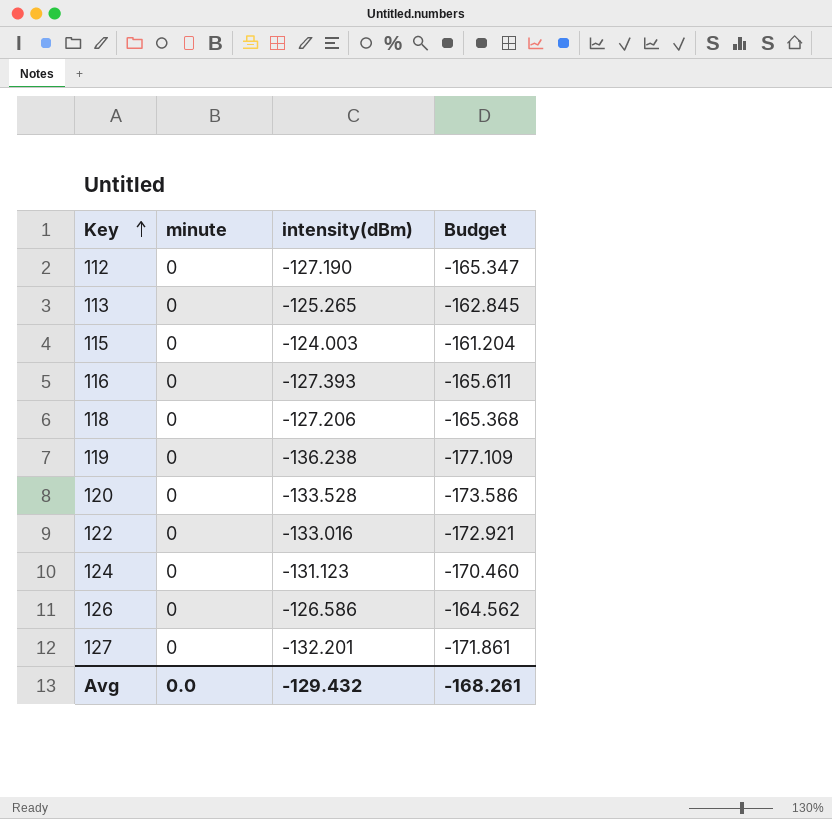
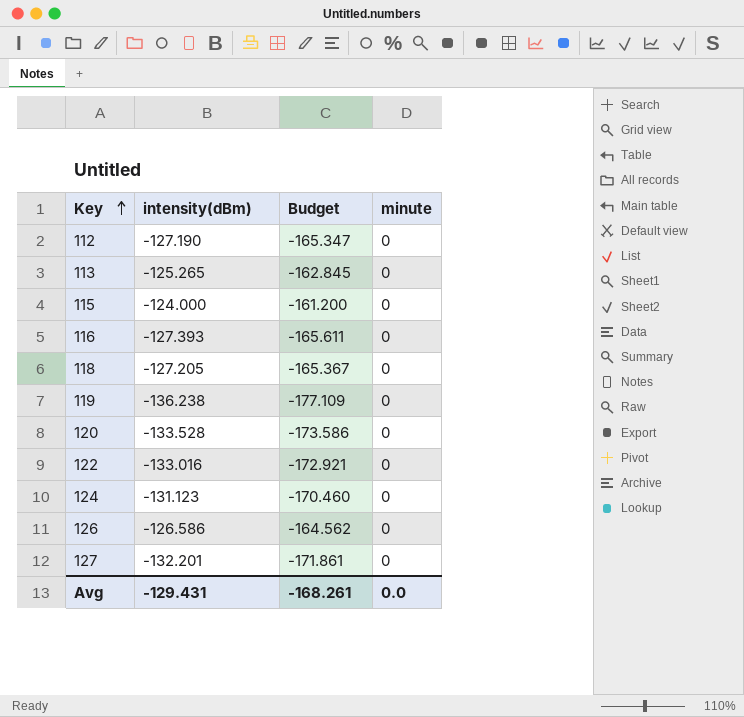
column minute | position: 2 -> 4
115 | intensity(dBm): -124.003 -> -124.000
115 | Budget: -161.204 -> -161.200
118 | intensity(dBm): -127.206 -> -127.205
118 | Budget: -165.368 -> -165.367
Avg | intensity(dBm): -129.432 -> -129.431

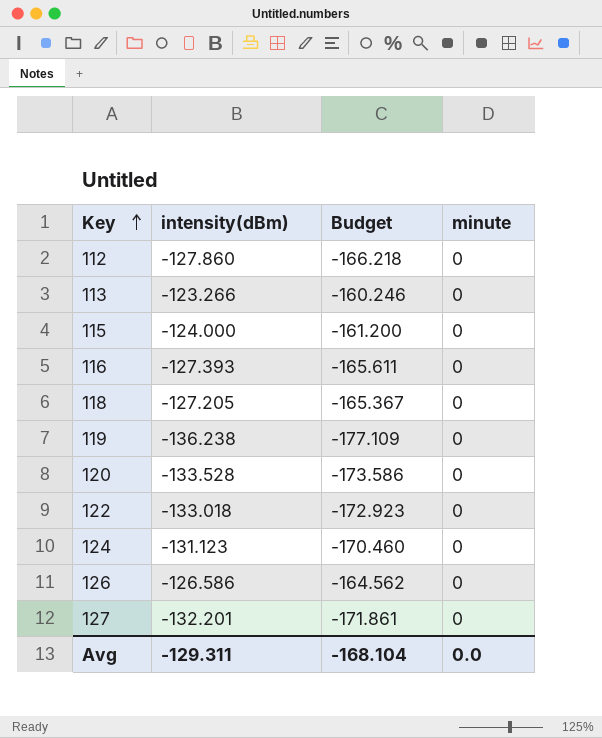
112 | intensity(dBm): -127.190 -> -127.860
112 | Budget: -165.347 -> -166.218
113 | intensity(dBm): -125.265 -> -123.266
113 | Budget: -162.845 -> -160.246
122 | intensity(dBm): -133.016 -> -133.018
122 | Budget: -172.921 -> -172.923
Avg | intensity(dBm): -129.431 -> -129.311
Avg | Budget: -168.261 -> -168.104

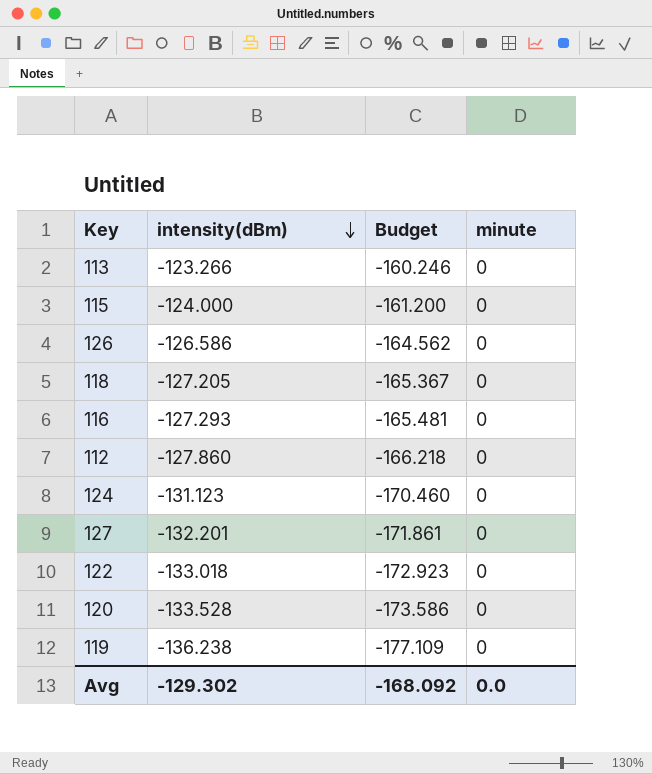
row order: Key ascending -> intensity(dBm) descending
116 | intensity(dBm): -127.393 -> -127.293
116 | Budget: -165.611 -> -165.481
Avg | intensity(dBm): -129.311 -> -129.302
Avg | Budget: -168.104 -> -168.092

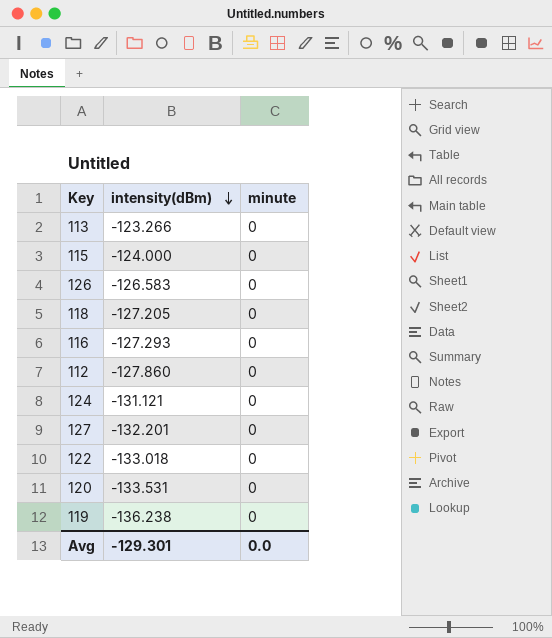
column Budget | formula: [intensity(dBm)] * 1.3 -> none
126 | intensity(dBm): -126.586 -> -126.583
124 | intensity(dBm): -131.123 -> -131.121
120 | intensity(dBm): -133.528 -> -133.531
Avg | intensity(dBm): -129.302 -> -129.301

